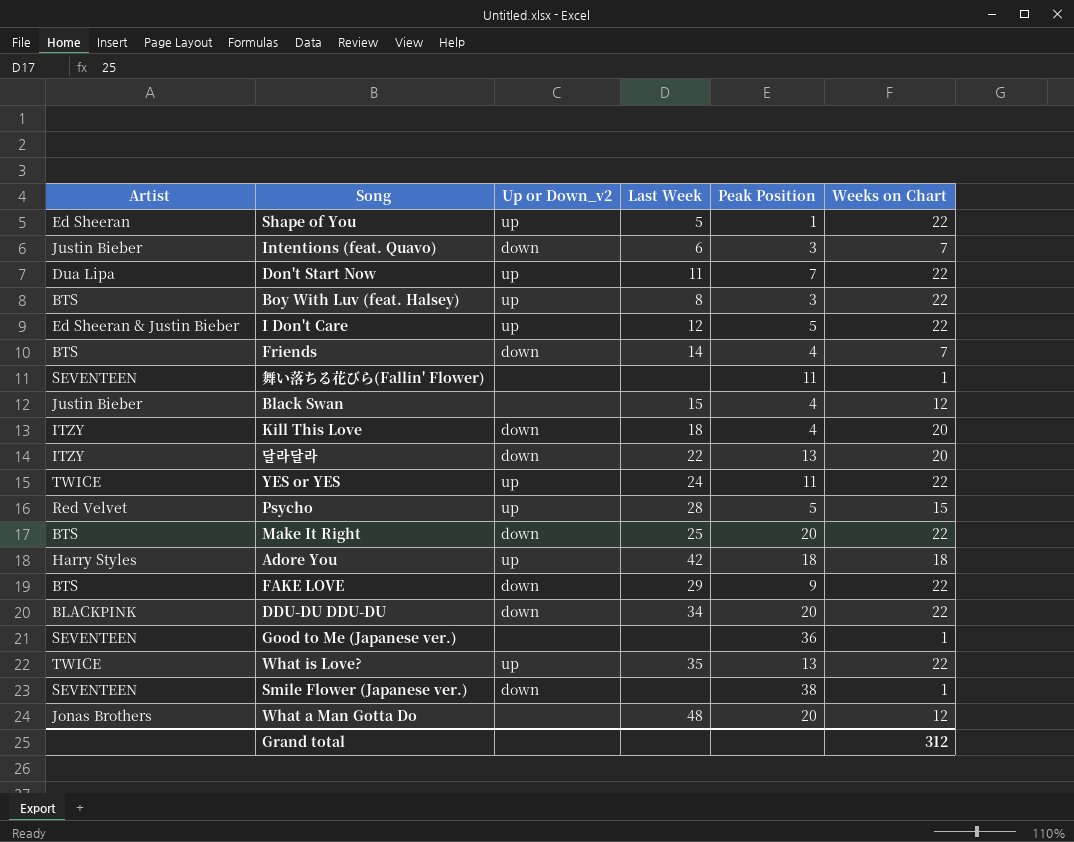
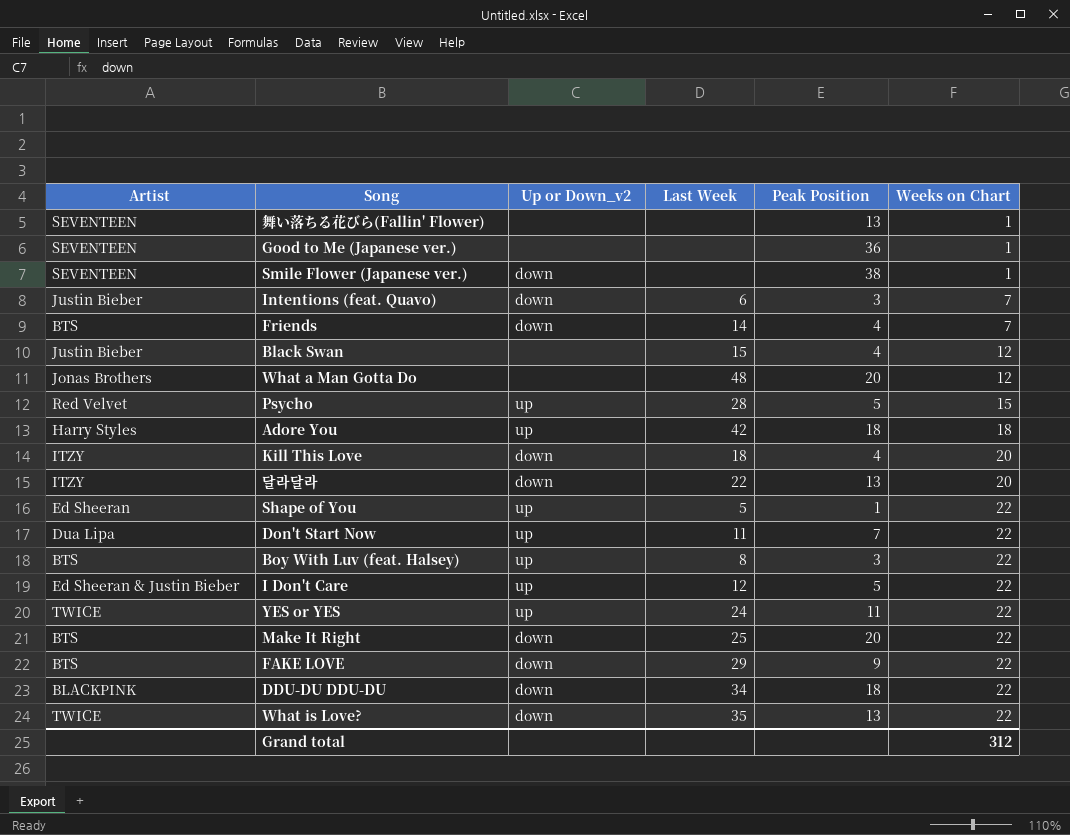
row order: none -> Weeks on Chart ascending
舞い落ちる花びら(Fallin' Flower) | Peak Position: 11 -> 13
DDU-DU DDU-DU | Peak Position: 20 -> 18
What is Love? | Up or Down_v2: up -> down

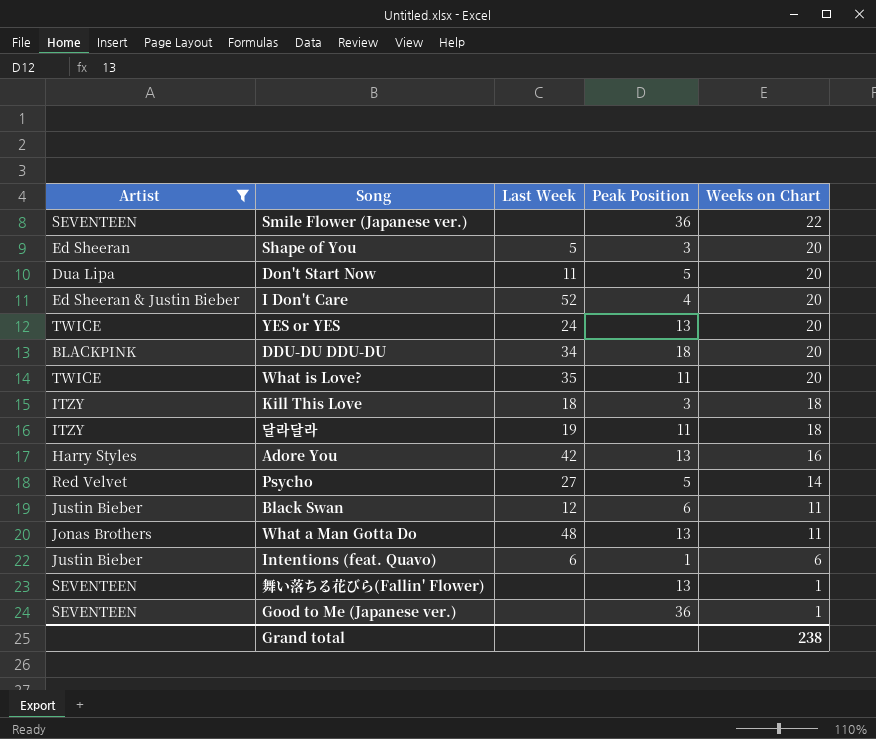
filter: none -> Artist != BTS
row order: Weeks on Chart ascending -> Weeks on Chart descending
column Up or Down_v2 | position: 3 -> none
Smile Flower (Japanese ver.) | Peak Position: 38 -> 36
Smile Flower (Japanese ver.) | Weeks on Chart: 1 -> 22
Shape of You | Peak Position: 1 -> 3
Shape of You | Weeks on Chart: 22 -> 20
Don't Start Now | Peak Position: 7 -> 5
Don't Start Now | Weeks on Chart: 22 -> 20
I Don't Care | Last Week: 12 -> 52
I Don't Care | Peak Position: 5 -> 4
I Don't Care | Weeks on Chart: 22 -> 20
YES or YES | Peak Position: 11 -> 13
YES or YES | Weeks on Chart: 22 -> 20
DDU-DU DDU-DU | Weeks on Chart: 22 -> 20
What is Love? | Peak Position: 13 -> 11
What is Love? | Weeks on Chart: 22 -> 20
Kill This Love | Peak Position: 4 -> 3
Kill This Love | Weeks on Chart: 20 -> 18
달라달라 | Last Week: 22 -> 19
달라달라 | Peak Position: 13 -> 11
달라달라 | Weeks on Chart: 20 -> 18
Adore You | Peak Position: 18 -> 13
Adore You | Weeks on Chart: 18 -> 16
Psycho | Last Week: 28 -> 27
Psycho | Weeks on Chart: 15 -> 14
Black Swan | Last Week: 15 -> 12
Black Swan | Peak Position: 4 -> 6
Black Swan | Weeks on Chart: 12 -> 11
What a Man Gotta Do | Peak Position: 20 -> 13
What a Man Gotta Do | Weeks on Chart: 12 -> 11
Intentions (feat. Quavo) | Peak Position: 3 -> 1
Intentions (feat. Quavo) | Weeks on Chart: 7 -> 6
Grand total | Weeks on Chart: 312 -> 238

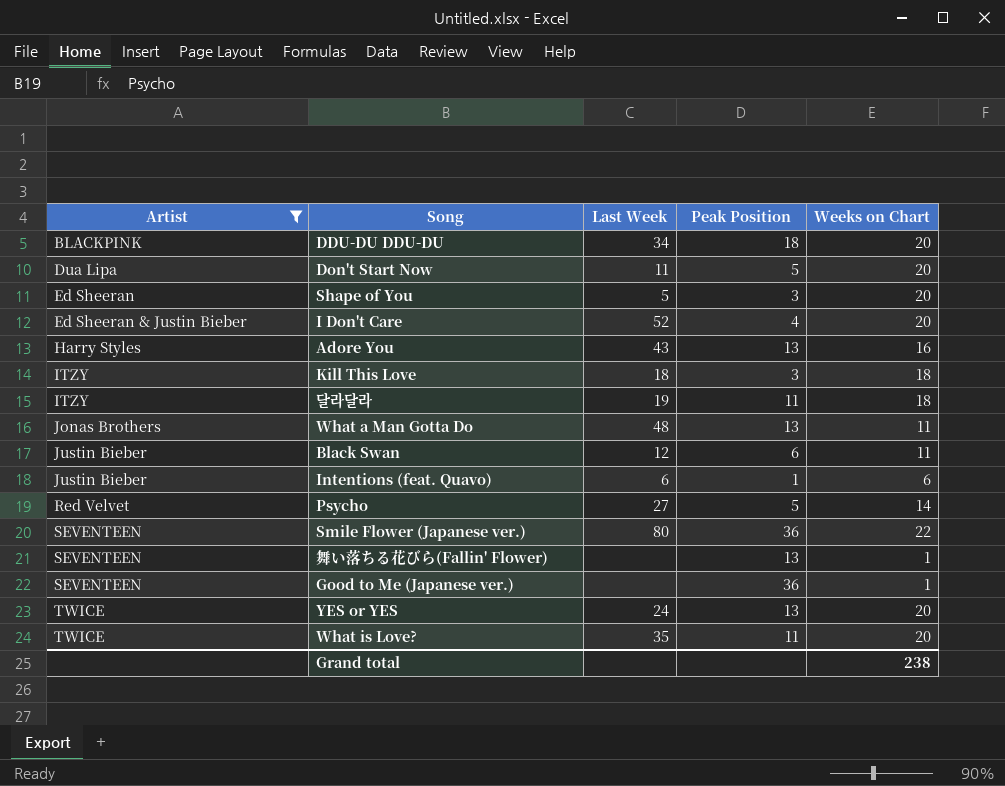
row order: Weeks on Chart descending -> Artist ascending
Adore You | Last Week: 42 -> 43
Smile Flower (Japanese ver.) | Last Week: none -> 80

